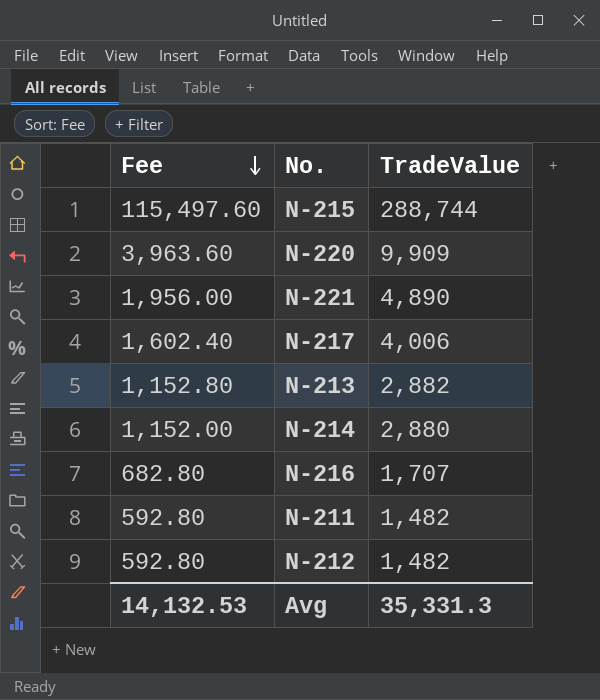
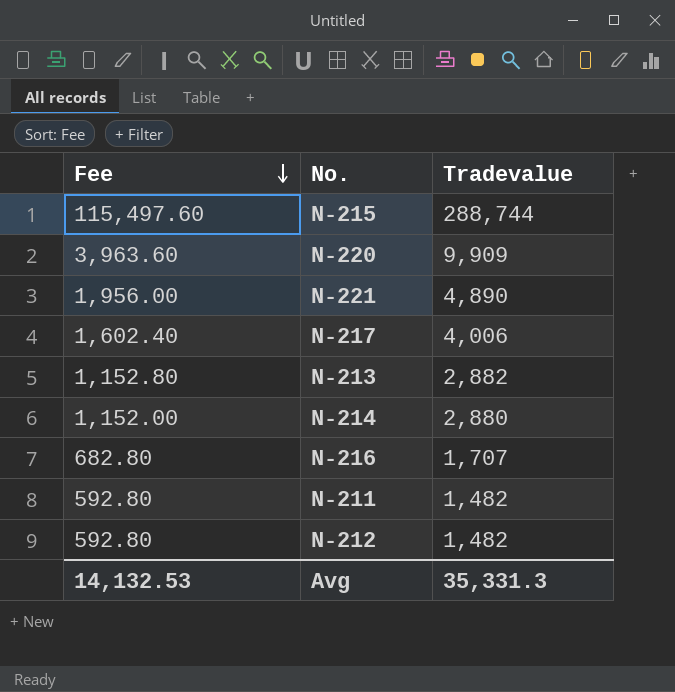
column name: TradeValue -> Tradevalue

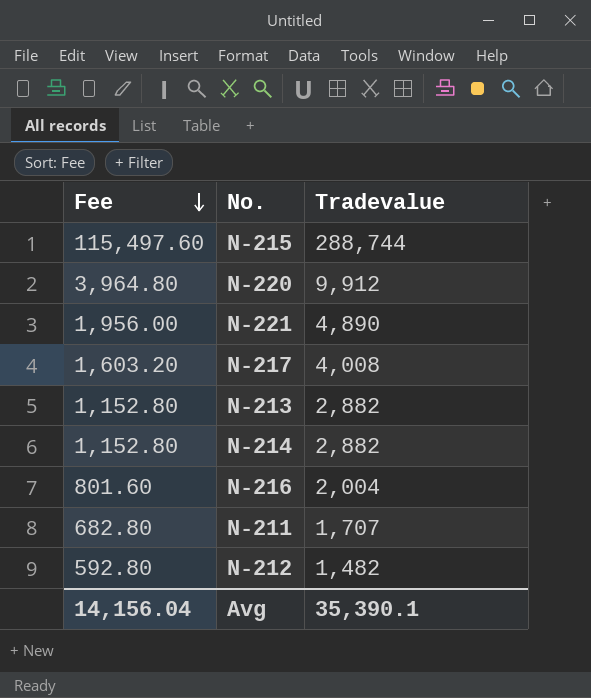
N-220 | Fee: 3,963.60 -> 3,964.80
N-220 | Tradevalue: 9,909 -> 9,912
N-217 | Fee: 1,602.40 -> 1,603.20
N-217 | Tradevalue: 4,006 -> 4,008
N-214 | Fee: 1,152.00 -> 1,152.80
N-214 | Tradevalue: 2,880 -> 2,882
N-216 | Fee: 682.80 -> 801.60
N-216 | Tradevalue: 1,707 -> 2,004
N-211 | Fee: 592.80 -> 682.80
N-211 | Tradevalue: 1,482 -> 1,707
Avg | Fee: 14,132.53 -> 14,156.04
Avg | Tradevalue: 35,331.3 -> 35,390.1

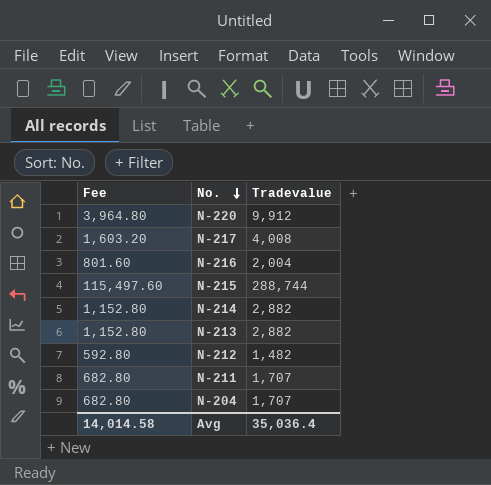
row order: Fee descending -> No. descending
row N-221: 1,956.00 | 4,890 -> none
row N-204: none -> 682.80 | 1,707
Avg | Fee: 14,156.04 -> 14,014.58
Avg | Tradevalue: 35,390.1 -> 35,036.4

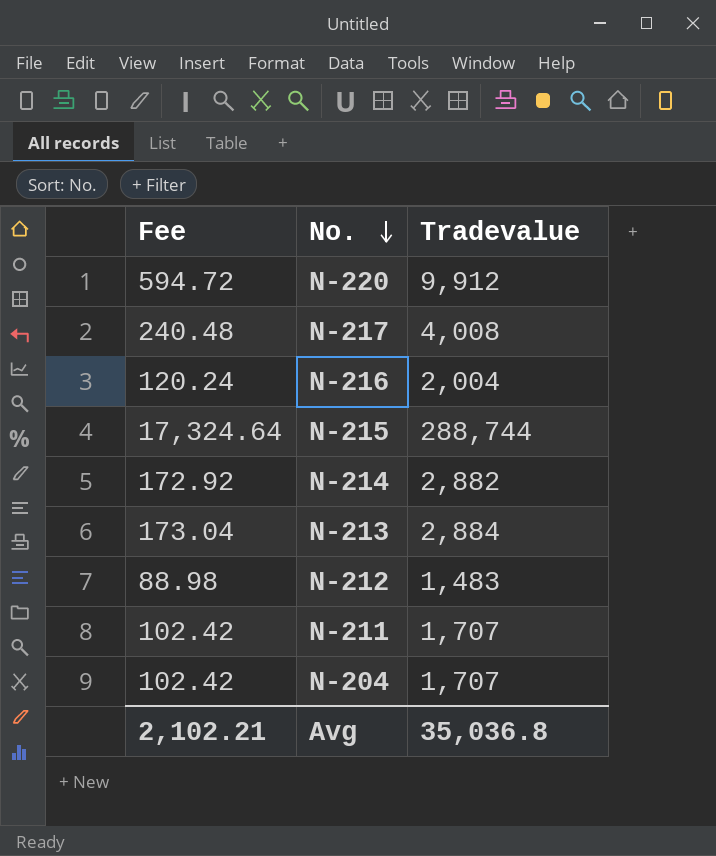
column Fee | formula: [Tradevalue] * 0.4 -> [Tradevalue] * 0.06
N-213 | Tradevalue: 2,882 -> 2,884
N-212 | Tradevalue: 1,482 -> 1,483
Avg | Fee: 14,014.58 -> 2,102.21
Avg | Tradevalue: 35,036.4 -> 35,036.8

